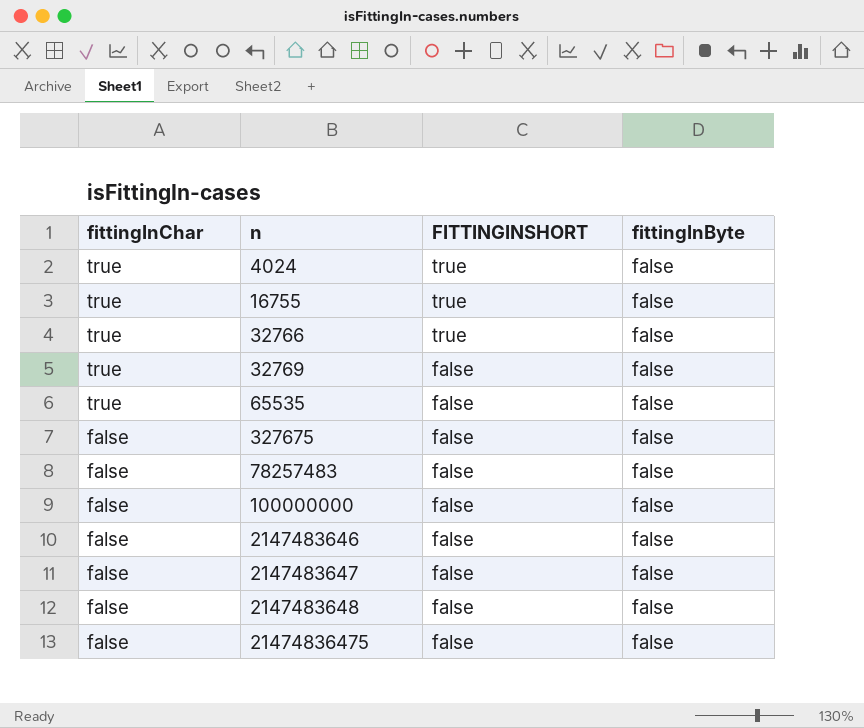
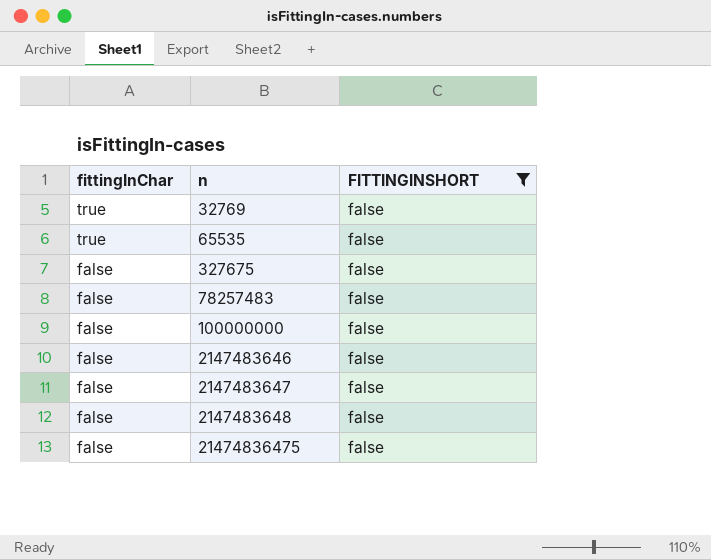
filter: none -> FITTINGINSHORT = false
column fittingInByte | position: 4 -> none

